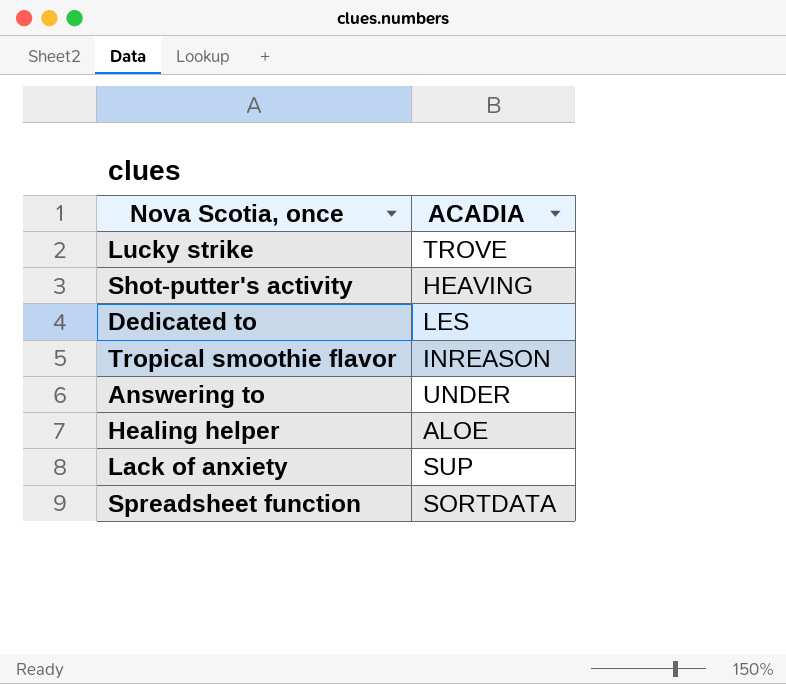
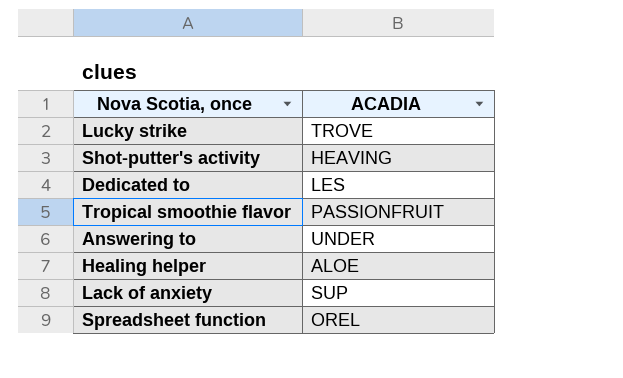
Tropical smoothie flavor | ACADIA: INREASON -> PASSIONFRUIT
Spreadsheet function | ACADIA: SORTDATA -> OREL

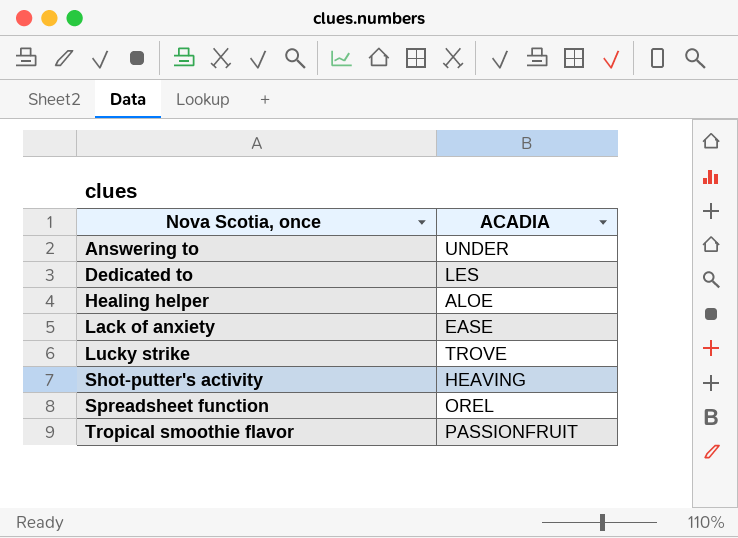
row order: none -> Nova Scotia, once ascending
Lack of anxiety | ACADIA: SUP -> EASE

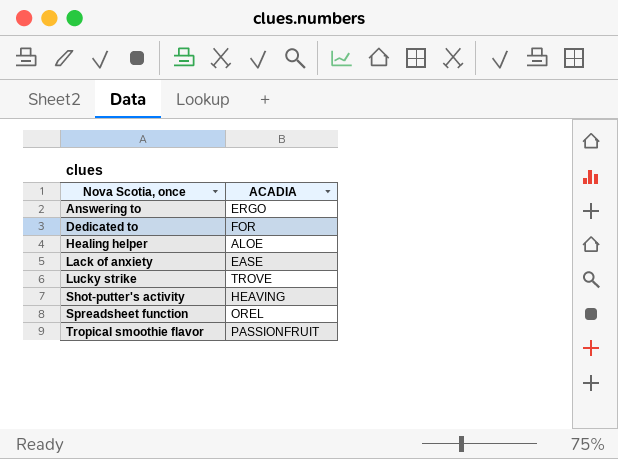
Answering to | ACADIA: UNDER -> ERGO
Dedicated to | ACADIA: LES -> FOR

